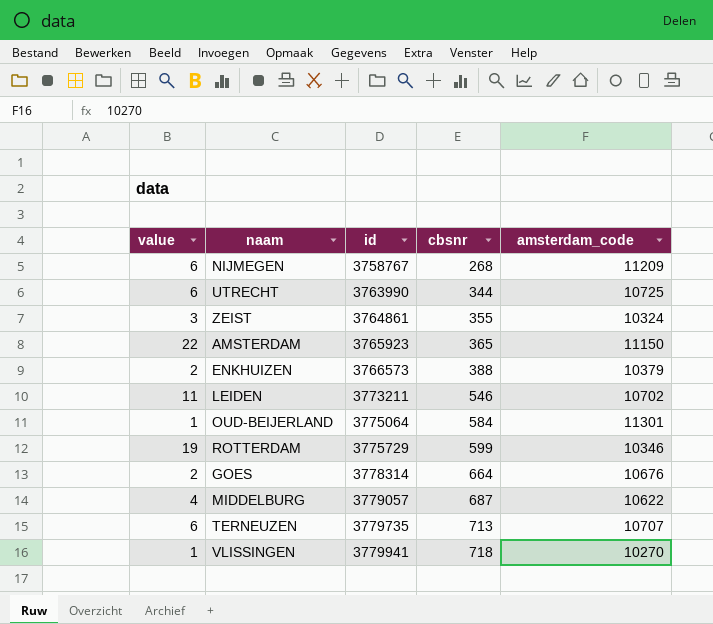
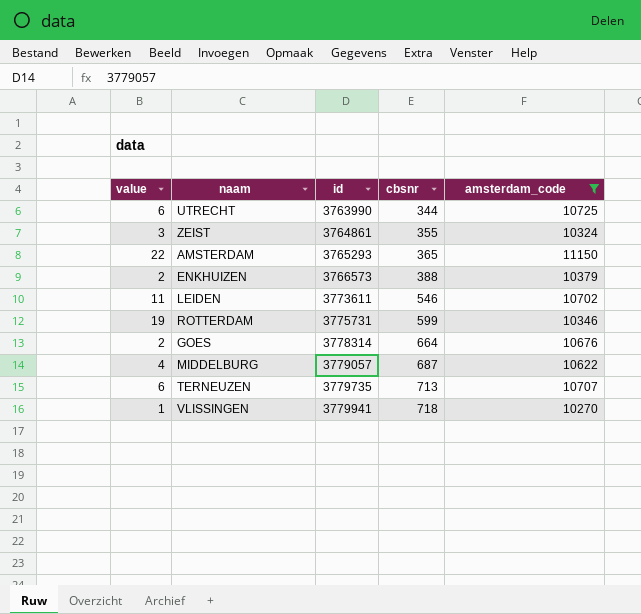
filter: none -> amsterdam_code <= 11150
AMSTERDAM | id: 3765923 -> 3765293
LEIDEN | id: 3773211 -> 3773611
ROTTERDAM | id: 3775729 -> 3775731

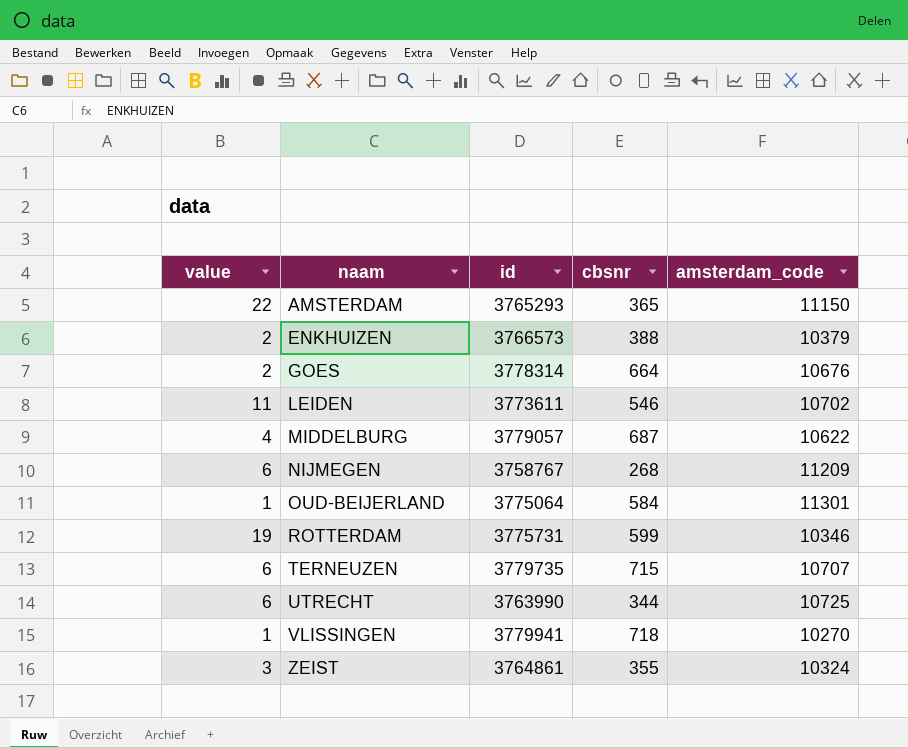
filter: amsterdam_code <= 11150 -> none
row order: id ascending -> naam ascending
TERNEUZEN | cbsnr: 713 -> 715

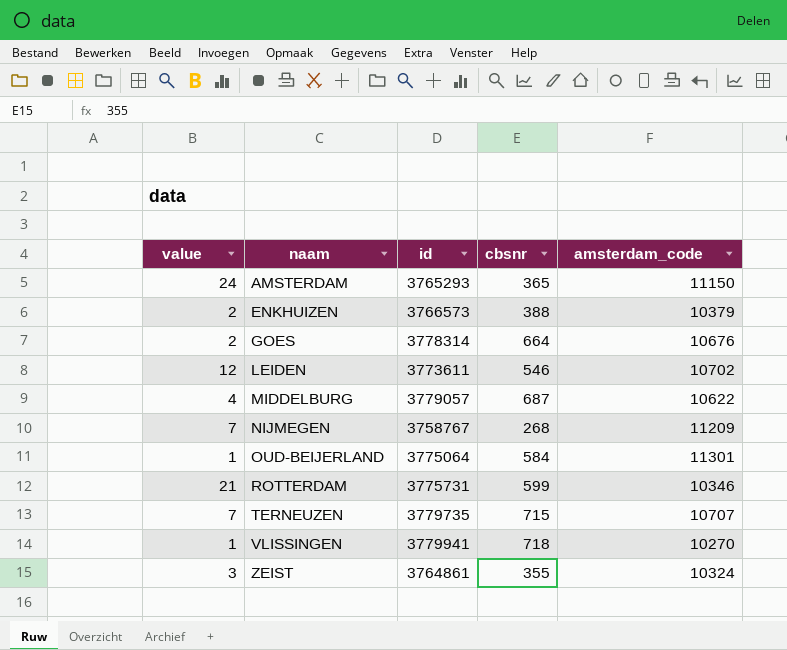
row UTRECHT: 6 | 3763990 | 344 | 10725 -> none
AMSTERDAM | value: 22 -> 24
LEIDEN | value: 11 -> 12
NIJMEGEN | value: 6 -> 7
ROTTERDAM | value: 19 -> 21
TERNEUZEN | value: 6 -> 7

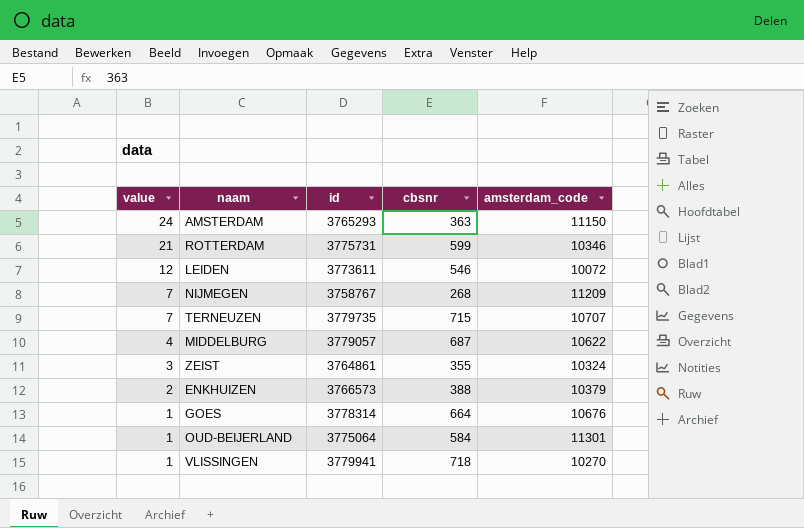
row order: naam ascending -> value descending
AMSTERDAM | cbsnr: 365 -> 363
LEIDEN | amsterdam_code: 10702 -> 10072
GOES | value: 2 -> 1

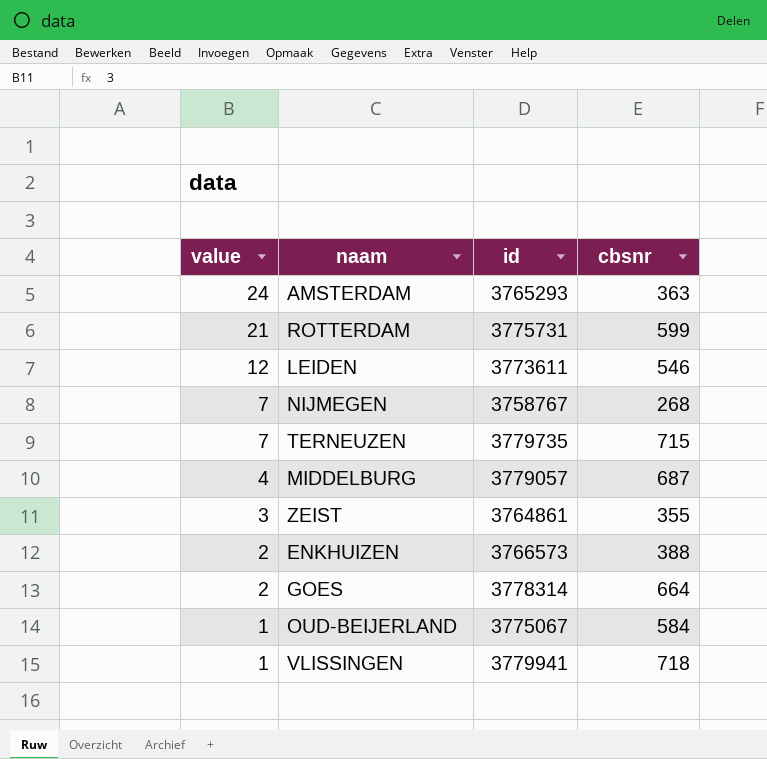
column amsterdam_code | position: 5 -> none
GOES | value: 1 -> 2
OUD-BEIJERLAND | id: 3775064 -> 3775067

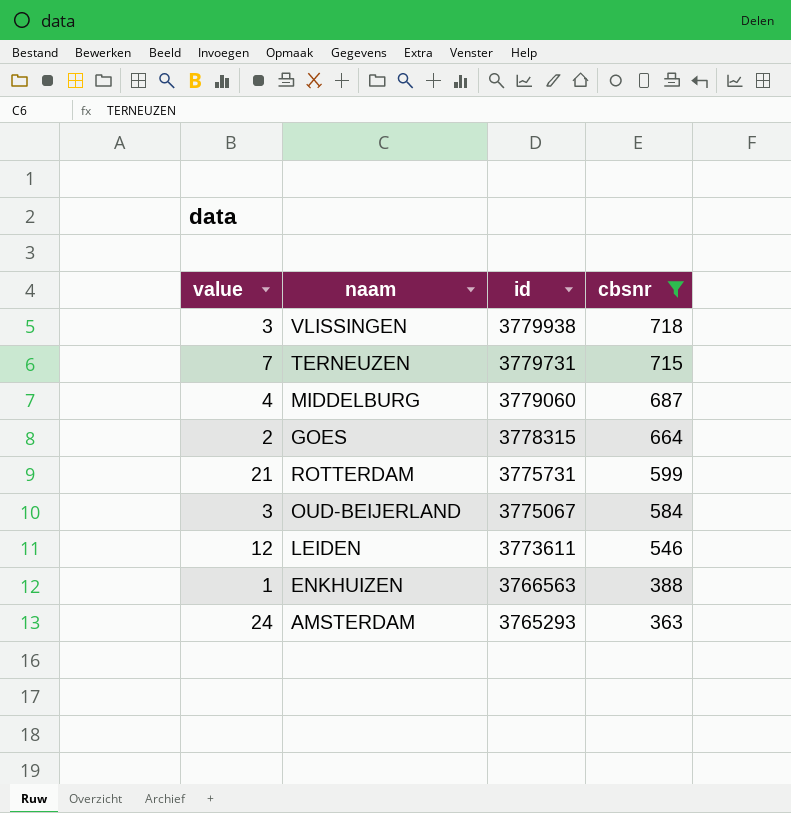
filter: none -> cbsnr >= 363
row order: value descending -> id descending
VLISSINGEN | value: 1 -> 3
VLISSINGEN | id: 3779941 -> 3779938
TERNEUZEN | id: 3779735 -> 3779731
MIDDELBURG | id: 3779057 -> 3779060
GOES | id: 3778314 -> 3778315
OUD-BEIJERLAND | value: 1 -> 3
ENKHUIZEN | value: 2 -> 1
ENKHUIZEN | id: 3766573 -> 3766563

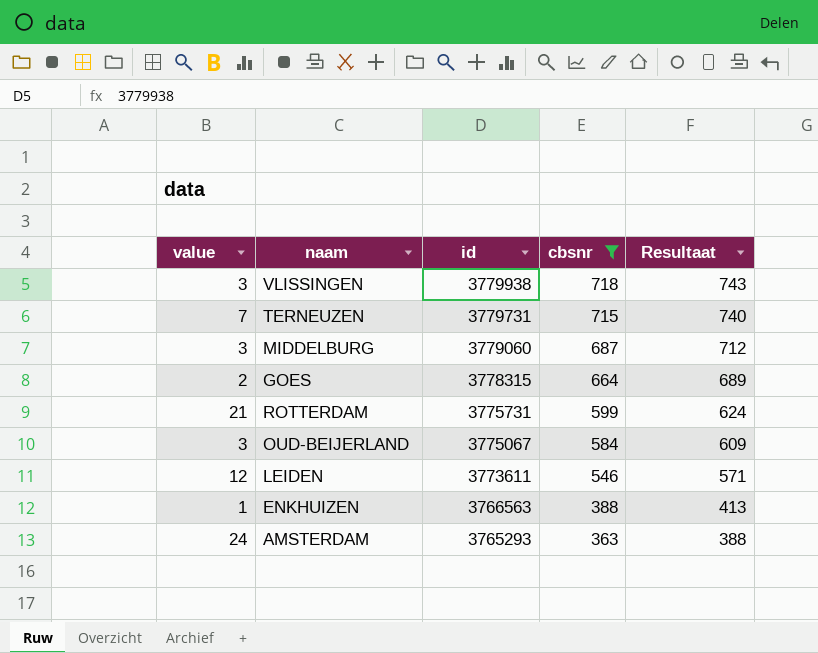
column Resultaat | formula: none -> [cbsnr] + 25
MIDDELBURG | value: 4 -> 3

